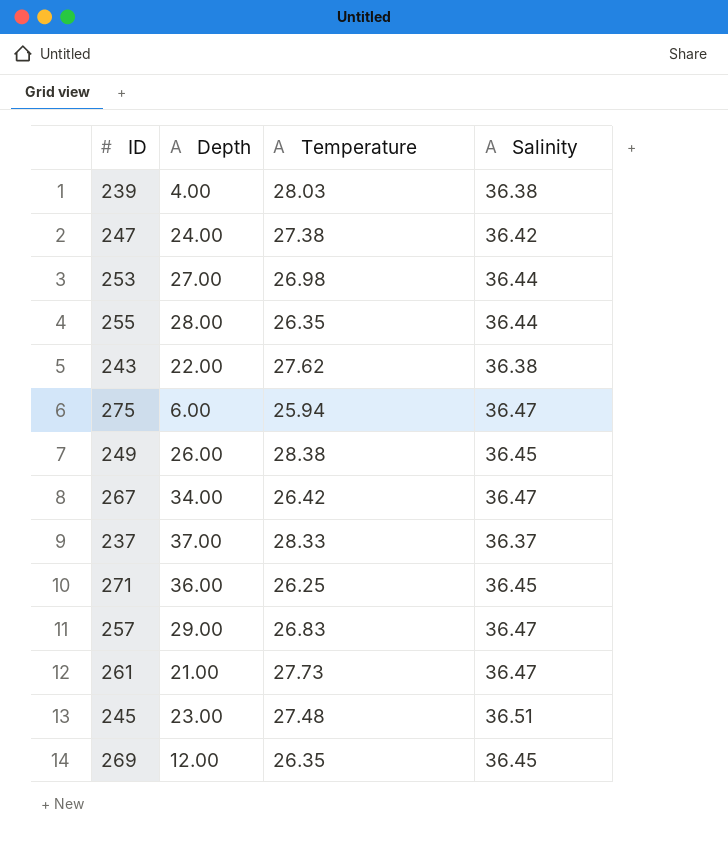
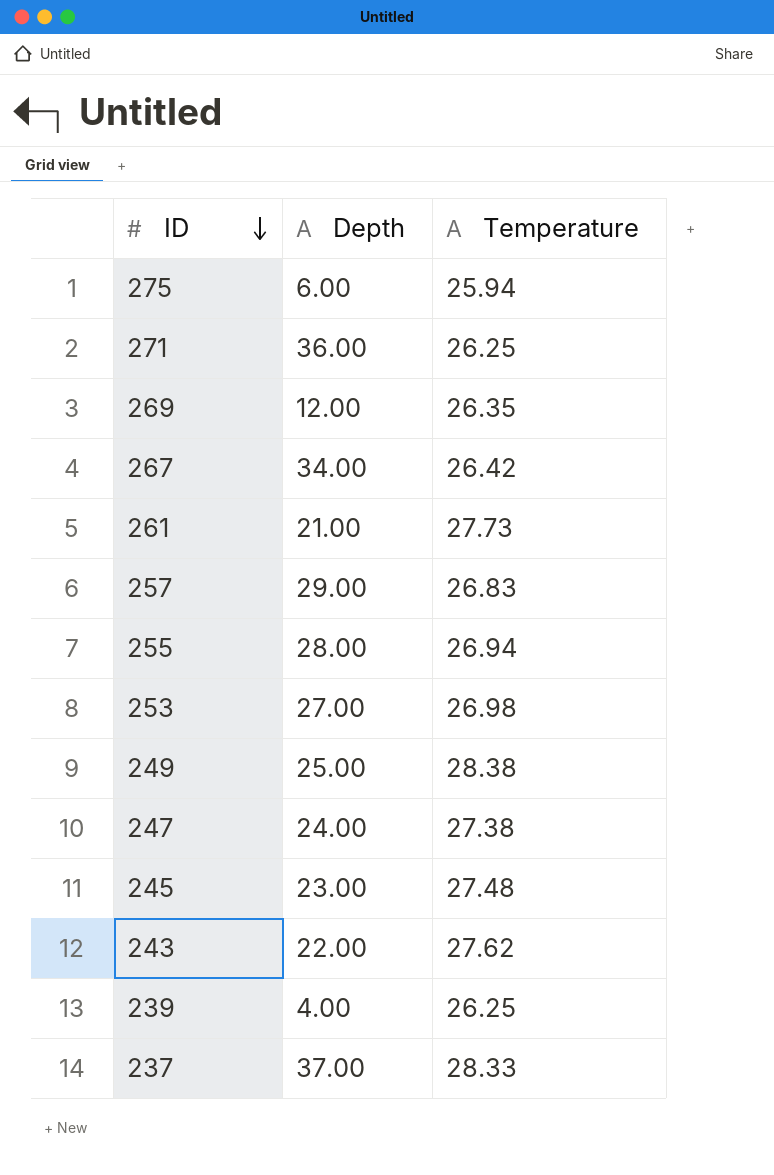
row order: none -> ID descending
column Salinity | position: 4 -> none
255 | Temperature: 26.35 -> 26.94
249 | Depth: 26.00 -> 25.00
239 | Temperature: 28.03 -> 26.25

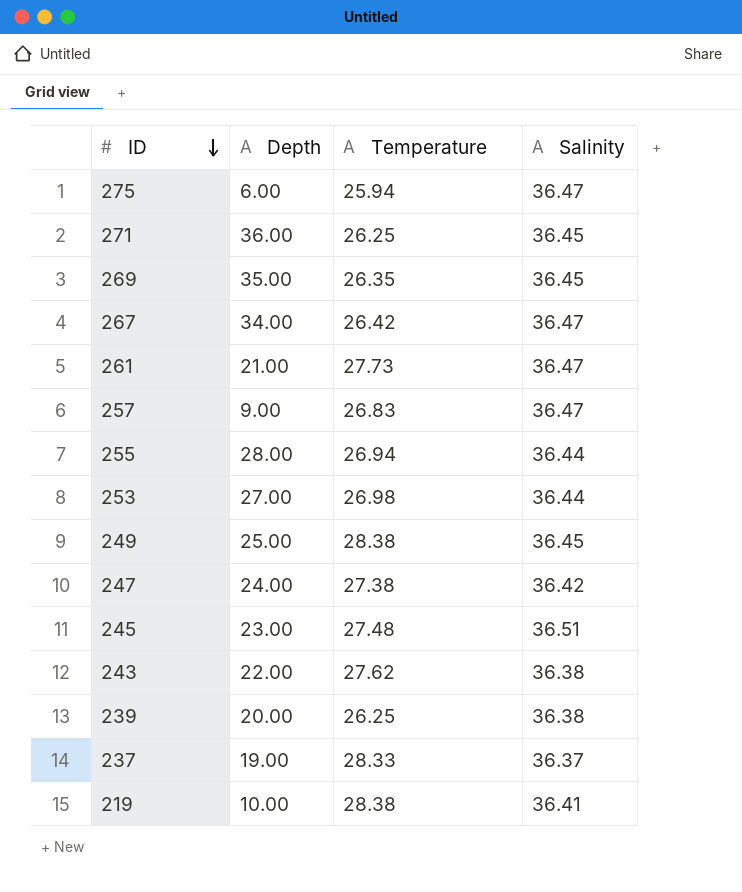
column Salinity | position: none -> 4
269 | Depth: 12.00 -> 35.00
257 | Depth: 29.00 -> 9.00
239 | Depth: 4.00 -> 20.00
237 | Depth: 37.00 -> 19.00
row 219: none -> 10.00 | 28.38 | 36.41

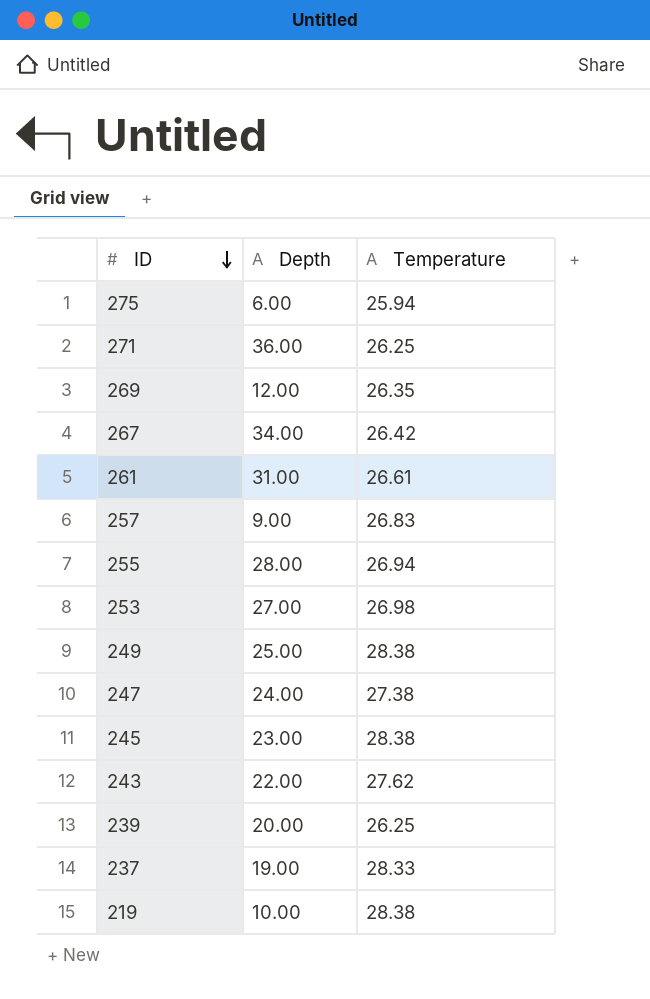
column Salinity | position: 4 -> none
269 | Depth: 35.00 -> 12.00
261 | Depth: 21.00 -> 31.00
261 | Temperature: 27.73 -> 26.61
245 | Temperature: 27.48 -> 28.38

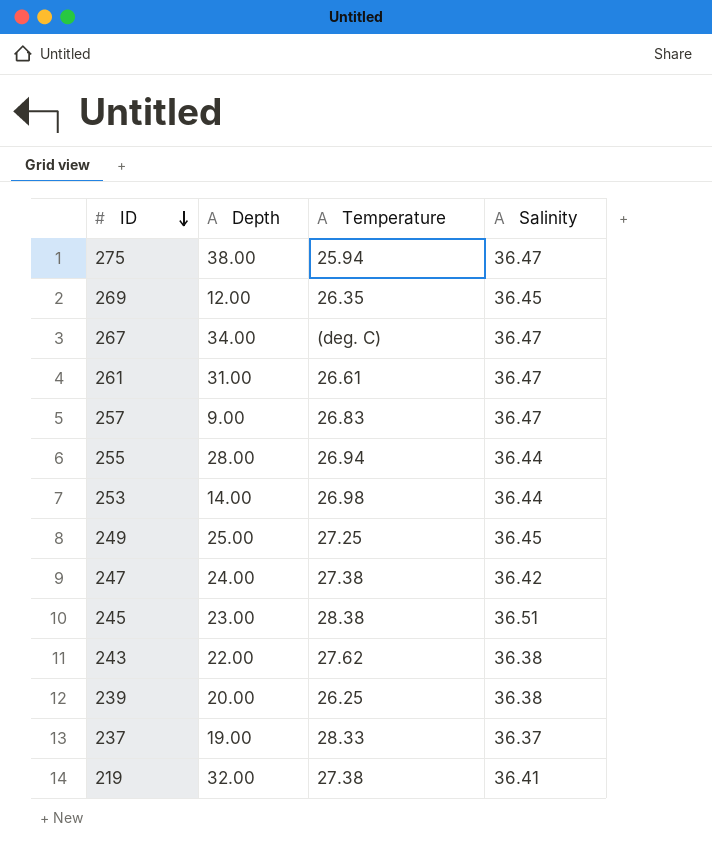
column Salinity | position: none -> 4
row 271: 36.00 | 26.25 -> none
275 | Depth: 6.00 -> 38.00
267 | Temperature: 26.42 -> (deg. C)
253 | Depth: 27.00 -> 14.00
249 | Temperature: 28.38 -> 27.25
219 | Depth: 10.00 -> 32.00
219 | Temperature: 28.38 -> 27.38

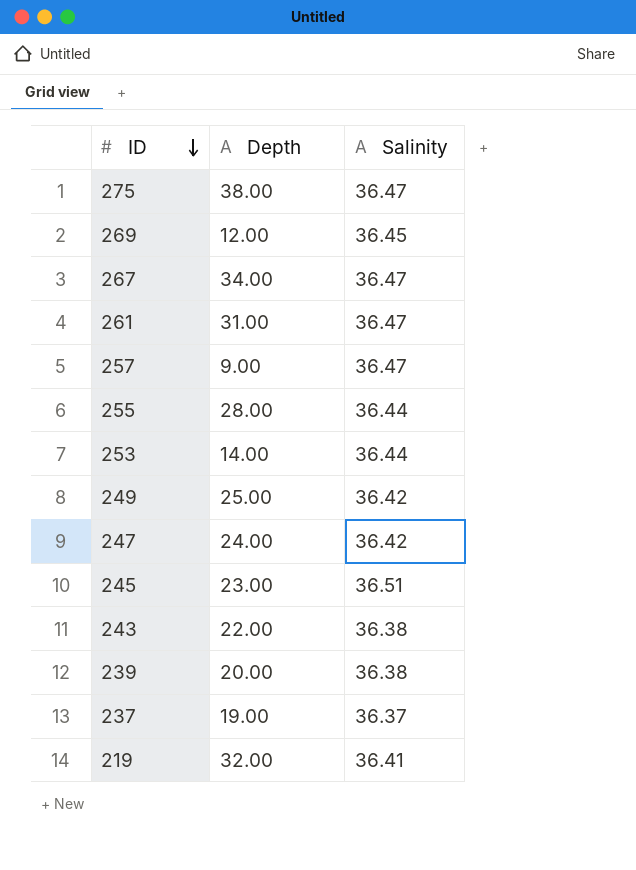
column Temperature | position: 3 -> none
249 | Salinity: 36.45 -> 36.42

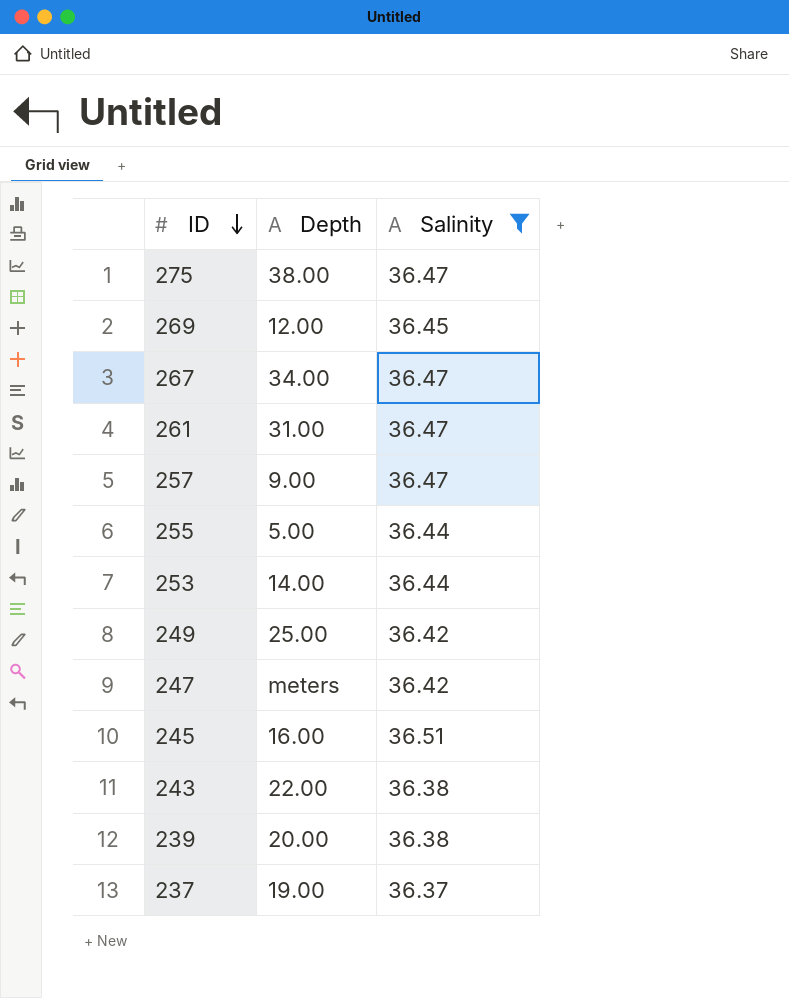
filter: none -> Salinity != 36.41
255 | Depth: 28.00 -> 5.00
247 | Depth: 24.00 -> meters
245 | Depth: 23.00 -> 16.00

